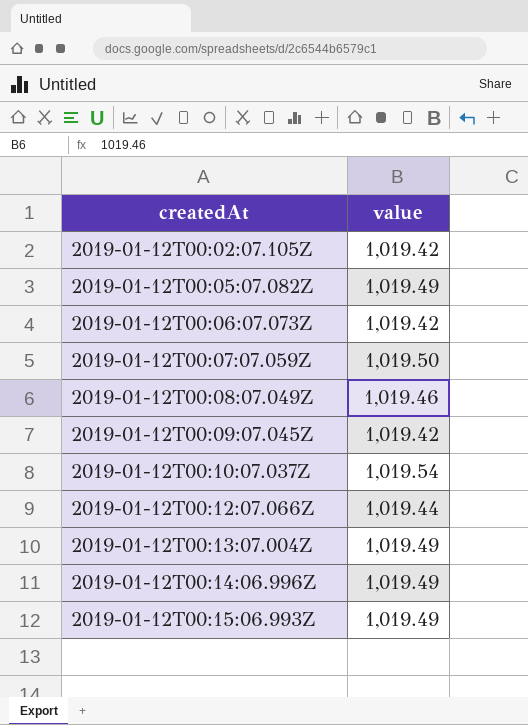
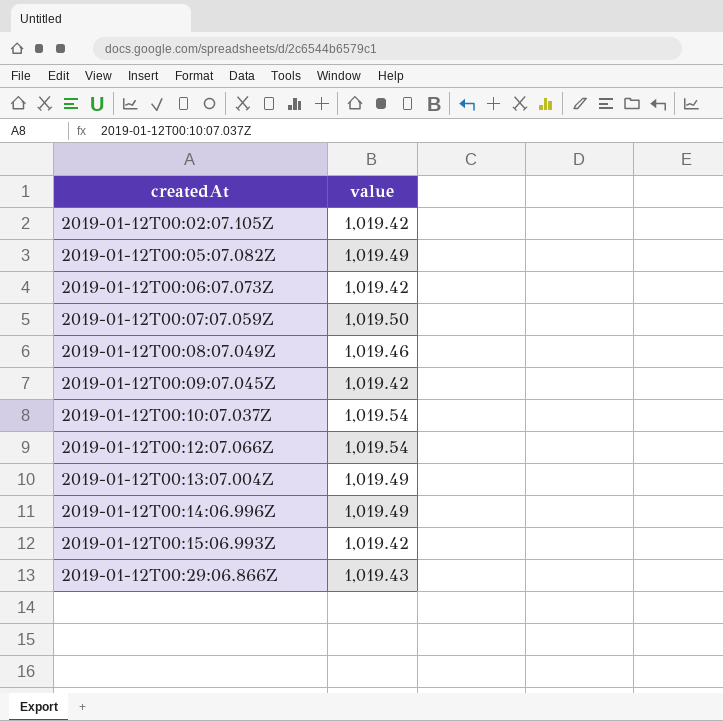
2019-01-12T00:12:07.066Z | value: 1,019.44 -> 1,019.54
2019-01-12T00:15:06.993Z | value: 1,019.49 -> 1,019.42
row 2019-01-12T00:29:06.866Z: none -> 1,019.43

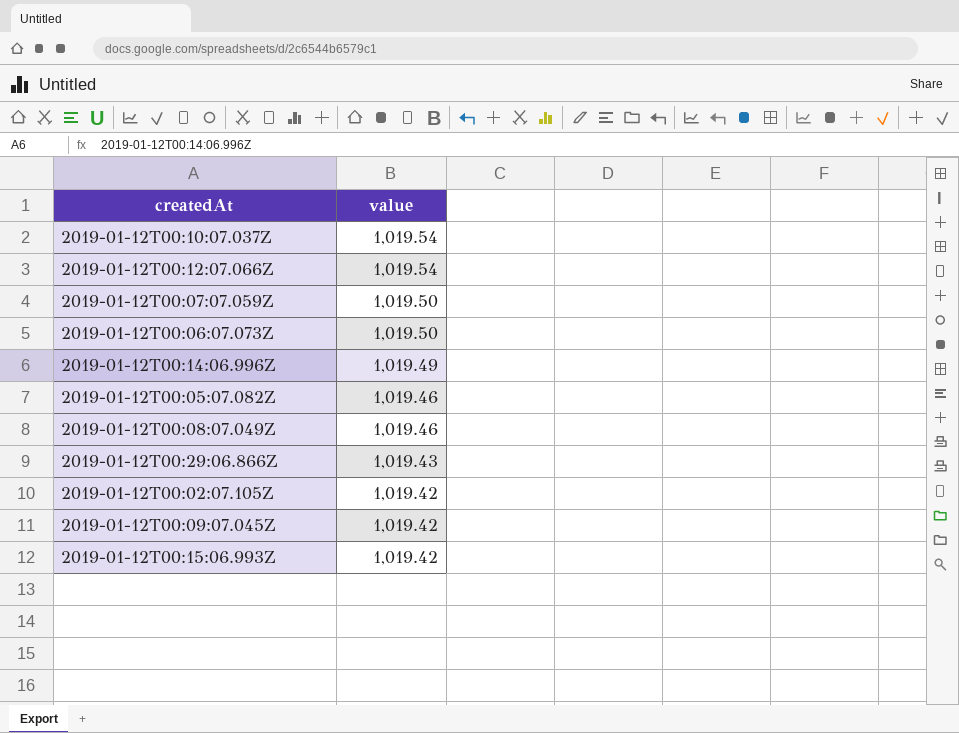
row order: createdAt ascending -> value descending
row 2019-01-12T00:13:07.004Z: 1,019.49 -> none
2019-01-12T00:06:07.073Z | value: 1,019.42 -> 1,019.50
2019-01-12T00:05:07.082Z | value: 1,019.49 -> 1,019.46

